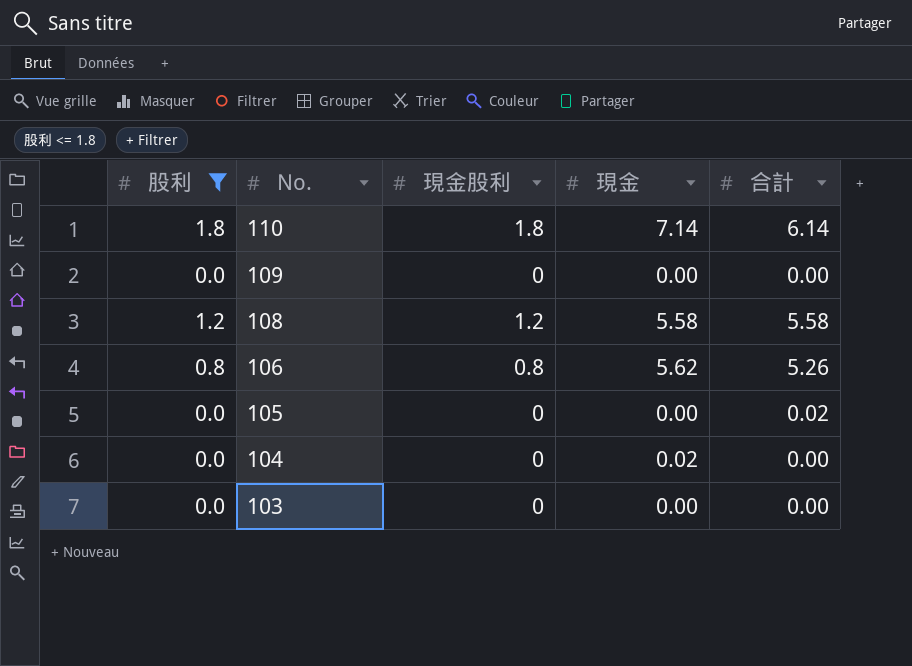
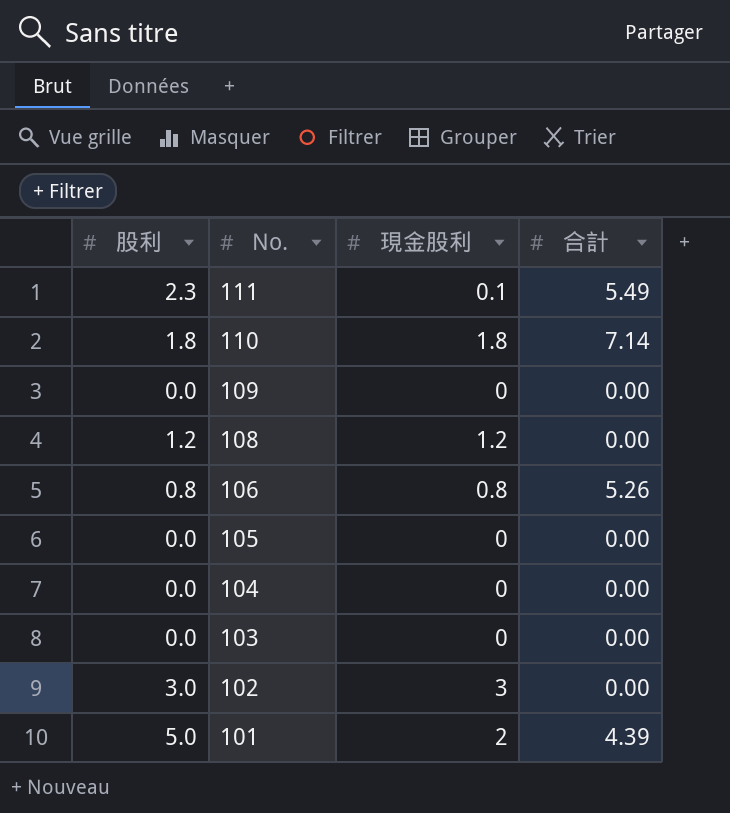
filter: 股利 <= 1.8 -> none
column 現金 | position: 4 -> none
110 | 合計: 6.14 -> 7.14
108 | 合計: 5.58 -> 0.00
105 | 合計: 0.02 -> 0.00

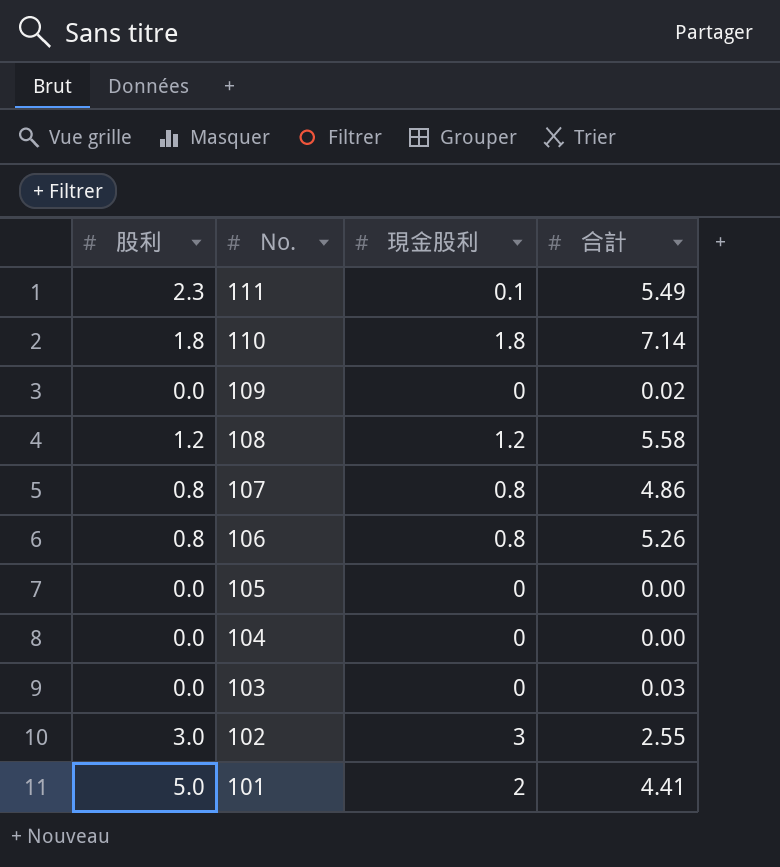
109 | 合計: 0.00 -> 0.02
108 | 合計: 0.00 -> 5.58
row 107: none -> 0.8 | 0.8 | 4.86
103 | 合計: 0.00 -> 0.03
102 | 合計: 0.00 -> 2.55
101 | 合計: 4.39 -> 4.41

